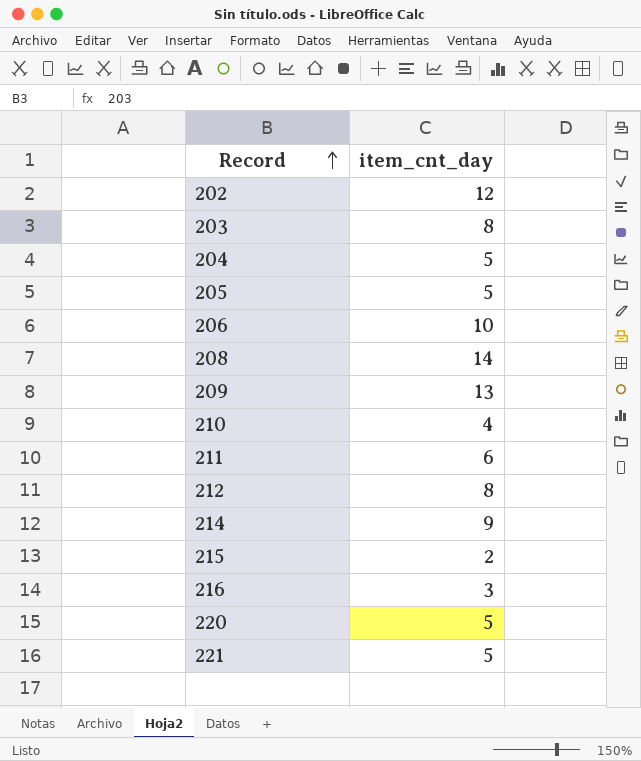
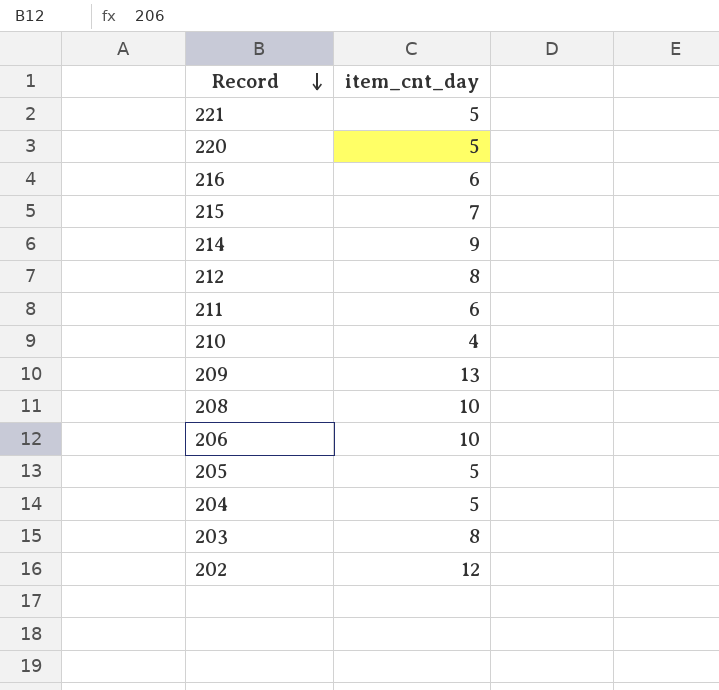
row order: Record ascending -> Record descending
216 | item_cnt_day: 3 -> 6
215 | item_cnt_day: 2 -> 7
208 | item_cnt_day: 14 -> 10

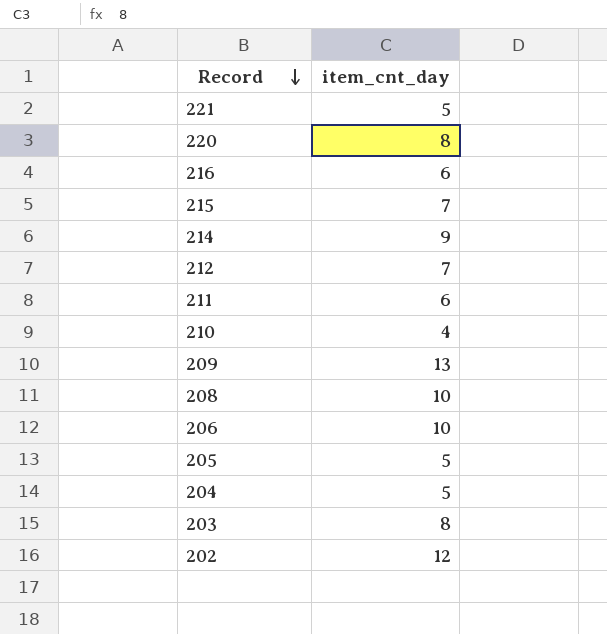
220 | item_cnt_day: 5 -> 8
212 | item_cnt_day: 8 -> 7

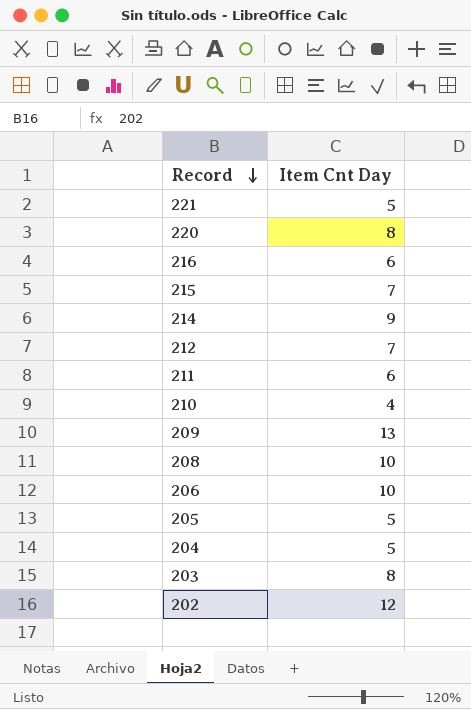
column name: item_cnt_day -> Item Cnt Day

